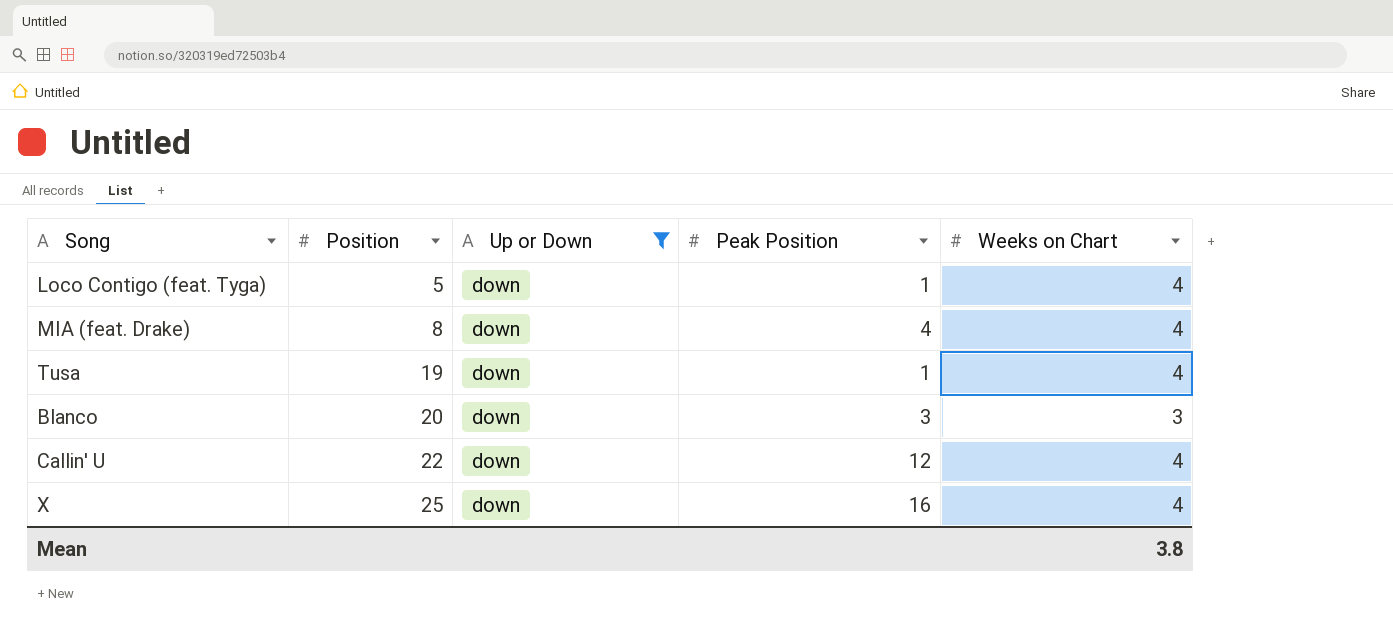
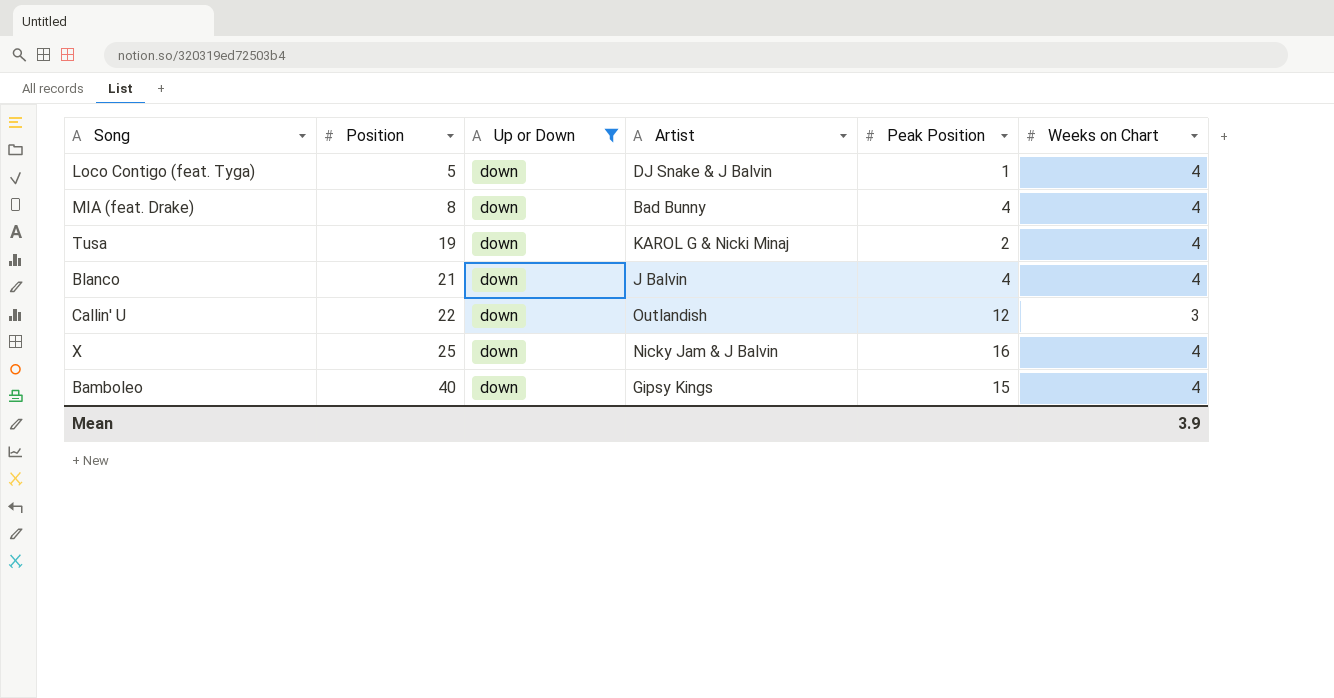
column Artist | position: none -> 4
Tusa | Peak Position: 1 -> 2
Blanco | Position: 20 -> 21
Blanco | Peak Position: 3 -> 4
Blanco | Weeks on Chart: 3 -> 4
Callin' U | Weeks on Chart: 4 -> 3
row Bamboleo: none -> 40 | down | Gipsy Kings | 15 | 4
Mean | Weeks on Chart: 3.8 -> 3.9

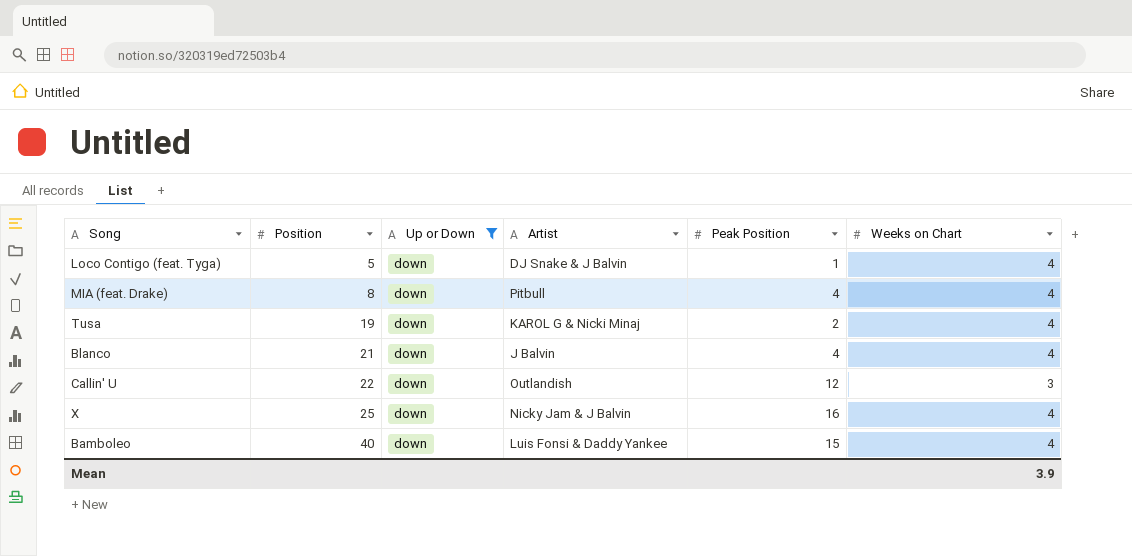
MIA (feat. Drake) | Artist: Bad Bunny -> Pitbull
Bamboleo | Artist: Gipsy Kings -> Luis Fonsi & Daddy Yankee

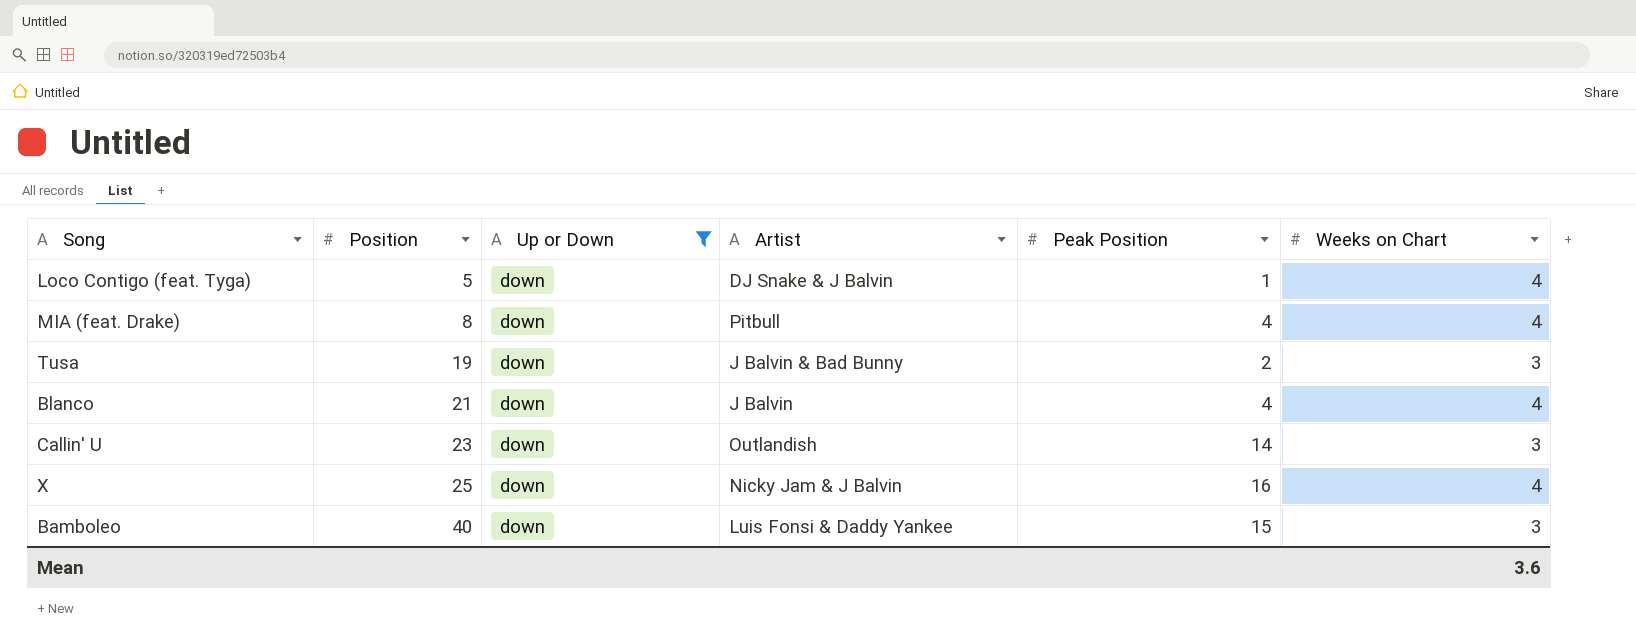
Tusa | Artist: KAROL G & Nicki Minaj -> J Balvin & Bad Bunny
Tusa | Weeks on Chart: 4 -> 3
Callin' U | Position: 22 -> 23
Callin' U | Peak Position: 12 -> 14
Bamboleo | Weeks on Chart: 4 -> 3
Mean | Weeks on Chart: 3.9 -> 3.6

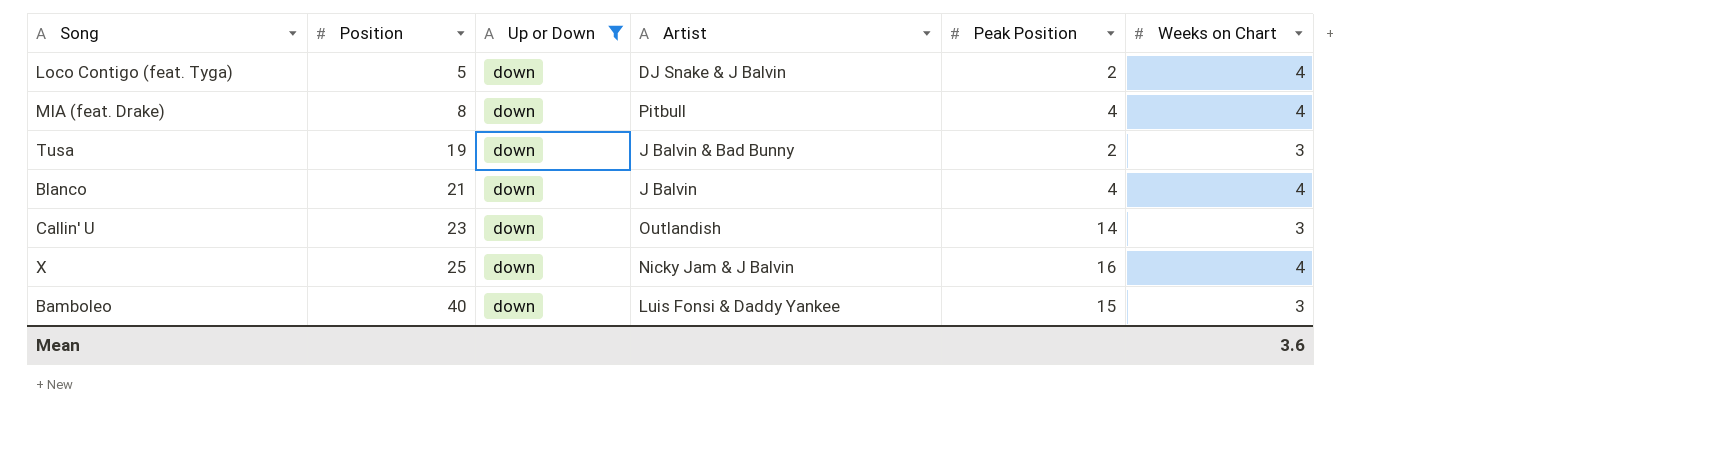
Loco Contigo (feat. Tyga) | Peak Position: 1 -> 2

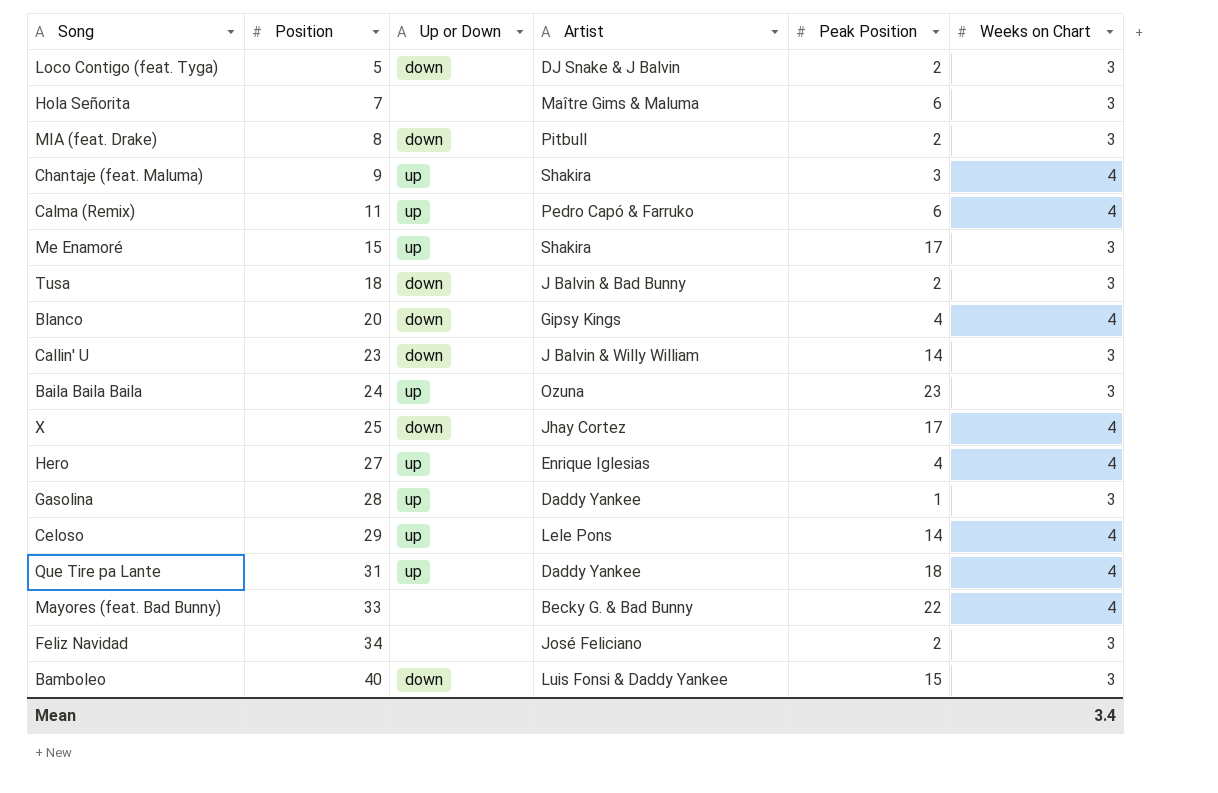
filter: Up or Down = down -> none
Loco Contigo (feat. Tyga) | Weeks on Chart: 4 -> 3
MIA (feat. Drake) | Peak Position: 4 -> 2
MIA (feat. Drake) | Weeks on Chart: 4 -> 3
Tusa | Position: 19 -> 18
Blanco | Position: 21 -> 20
Blanco | Artist: J Balvin -> Gipsy Kings
Callin' U | Artist: Outlandish -> J Balvin & Willy William
X | Artist: Nicky Jam & J Balvin -> Jhay Cortez
X | Peak Position: 16 -> 17
Mean | Weeks on Chart: 3.6 -> 3.4

